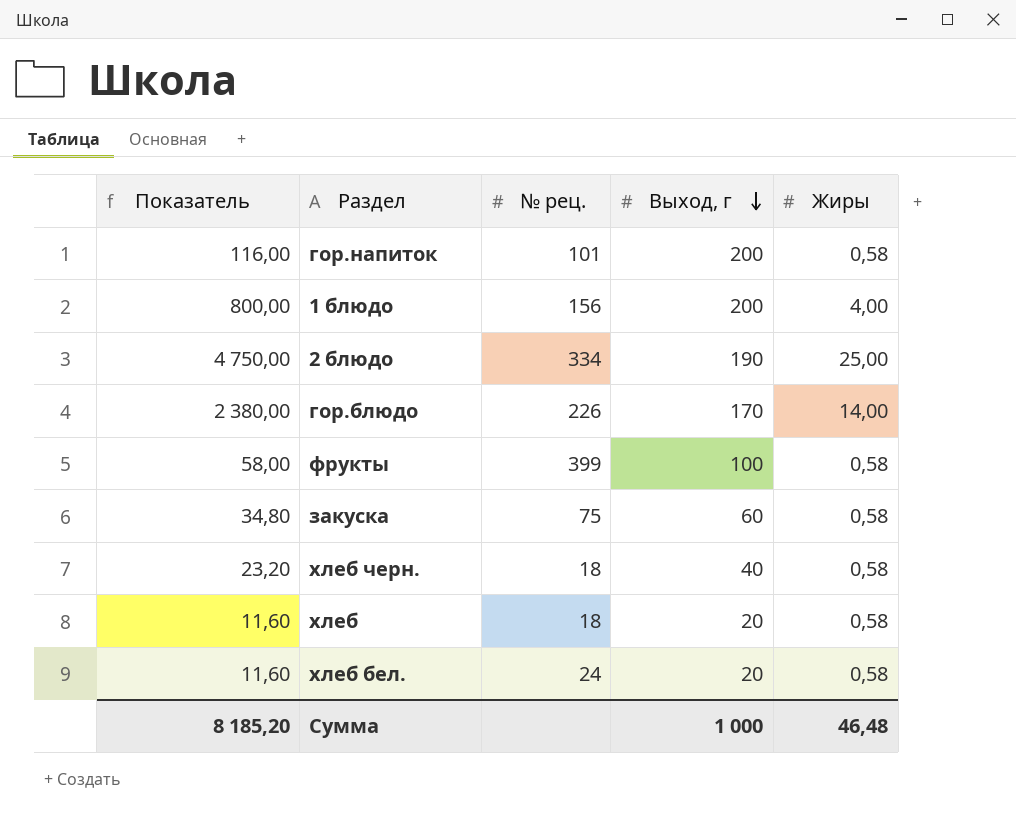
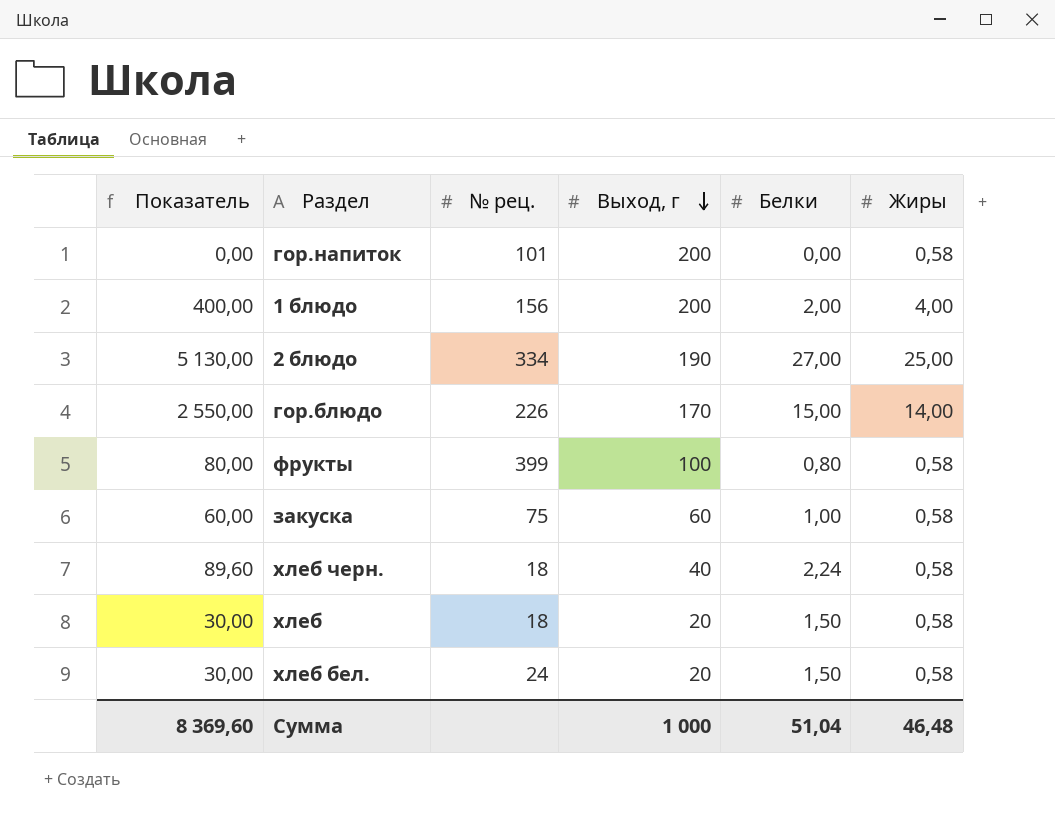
column Показатель | formula: [Выход, г] * [Жиры] -> [Выход, г] * [Белки]
column Белки | position: none -> 5
Сумма | Показатель: 8 185,20 -> 8 369,60

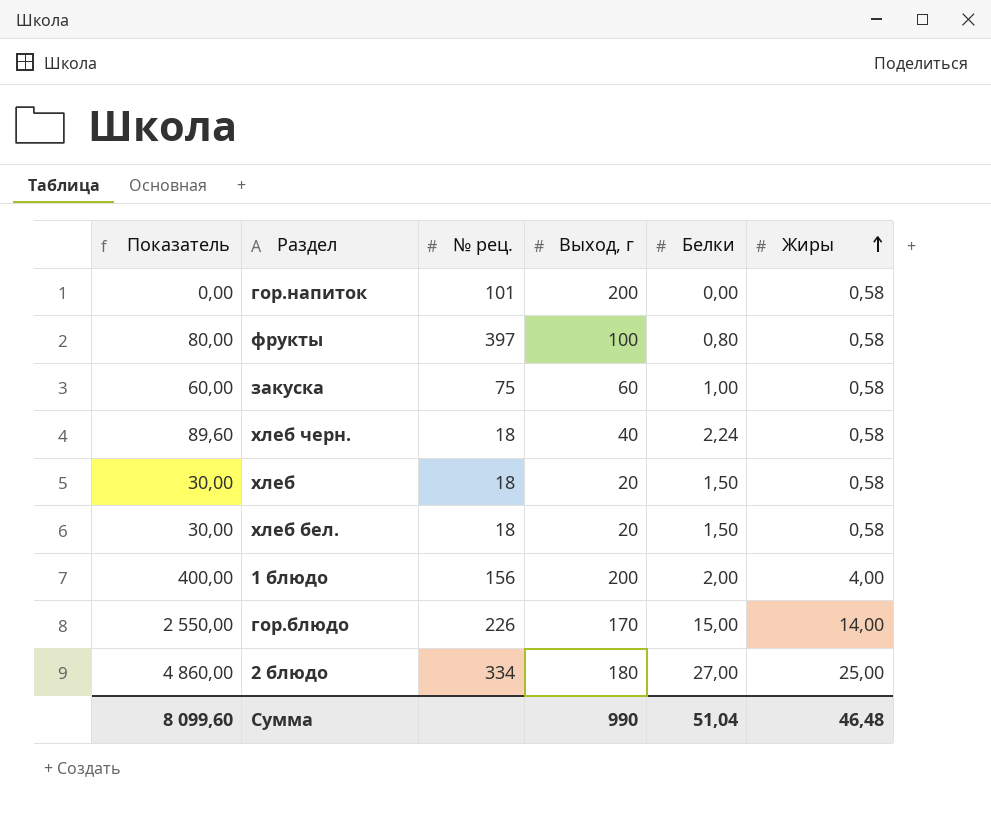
row order: Выход, г descending -> Жиры ascending
фрукты | № рец.: 399 -> 397
хлеб бел. | № рец.: 24 -> 18
2 блюдо | Показатель: 5 130,00 -> 4 860,00
2 блюдо | Выход, г: 190 -> 180
Сумма | Показатель: 8 369,60 -> 8 099,60
Сумма | Выход, г: 1 000 -> 990

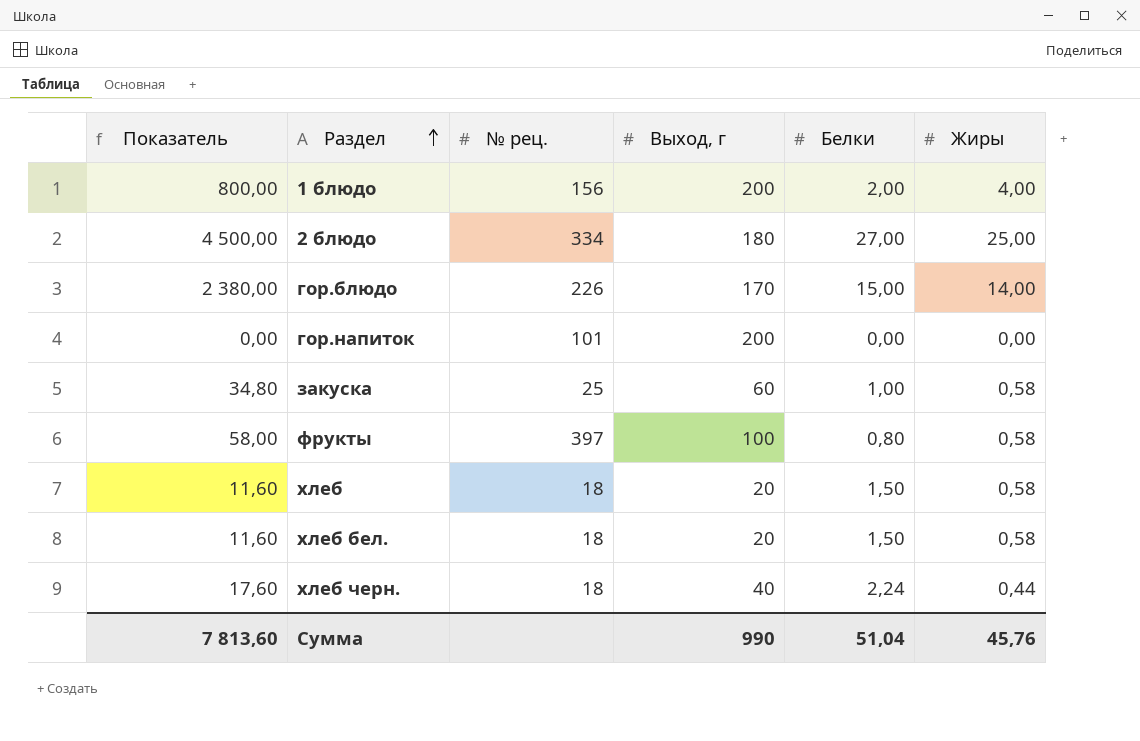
row order: Жиры ascending -> Раздел ascending
column Показатель | formula: [Выход, г] * [Белки] -> [Выход, г] * [Жиры]
гор.напиток | Жиры: 0,58 -> 0,00
закуска | № рец.: 75 -> 25
хлеб черн. | Жиры: 0,58 -> 0,44
Сумма | Показатель: 8 099,60 -> 7 813,60
Сумма | Жиры: 46,48 -> 45,76

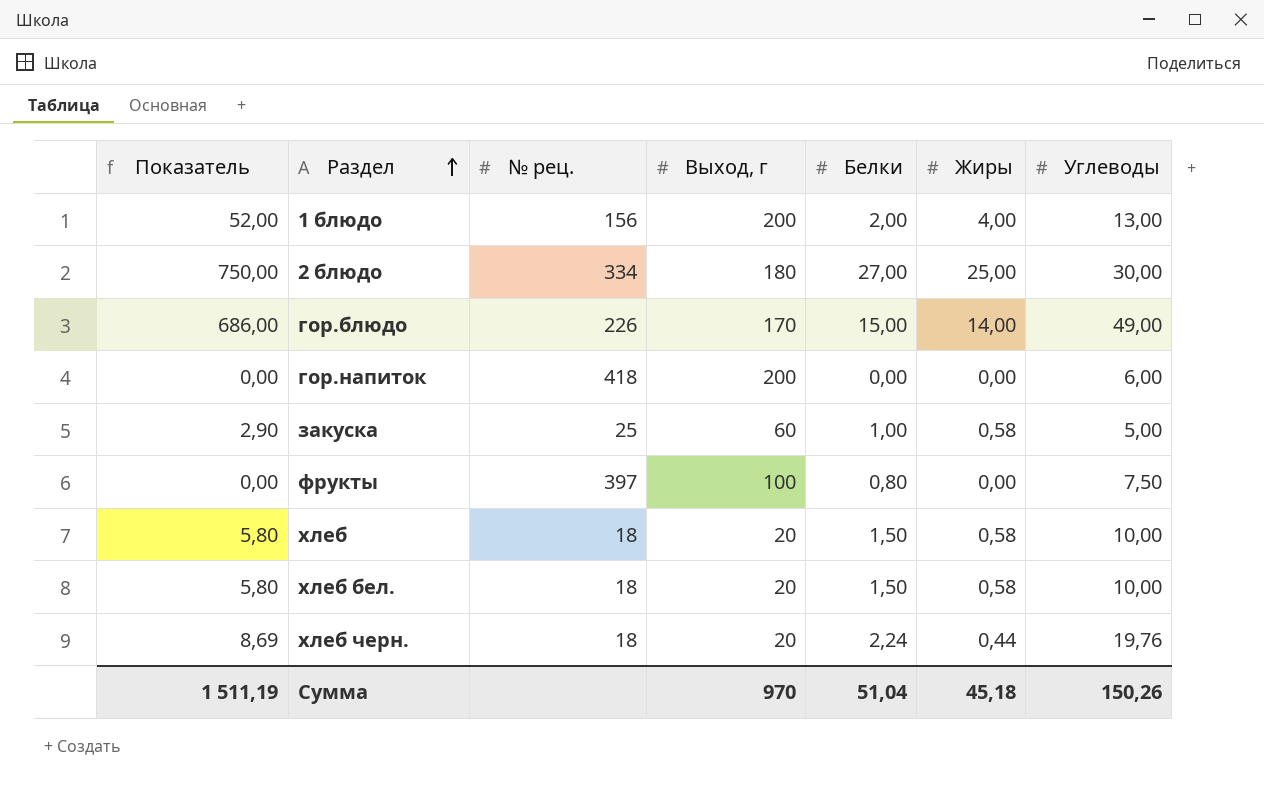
column Показатель | formula: [Выход, г] * [Жиры] -> [Жиры] * [Углеводы]
column Углеводы | position: none -> 7
гор.напиток | № рец.: 101 -> 418
фрукты | Жиры: 0,58 -> 0,00
хлеб черн. | Выход, г: 40 -> 20
Сумма | Показатель: 7 813,60 -> 1 511,19
Сумма | Выход, г: 990 -> 970
Сумма | Жиры: 45,76 -> 45,18

